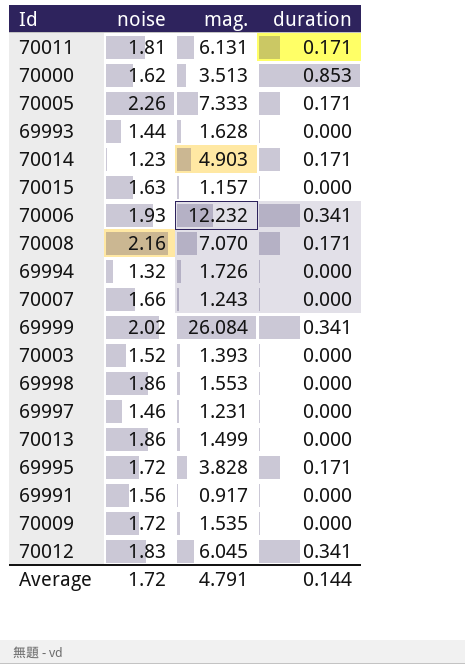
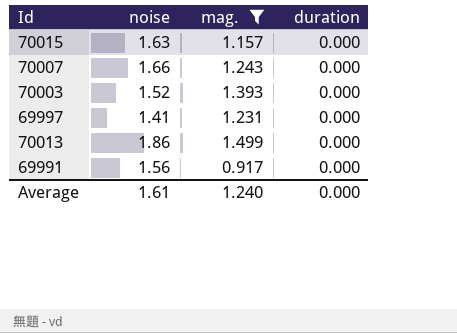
filter: none -> mag. <= 1.499
69997 | noise: 1.46 -> 1.41
Average | noise: 1.72 -> 1.61
Average | mag.: 4.791 -> 1.240
Average | duration: 0.144 -> 0.000

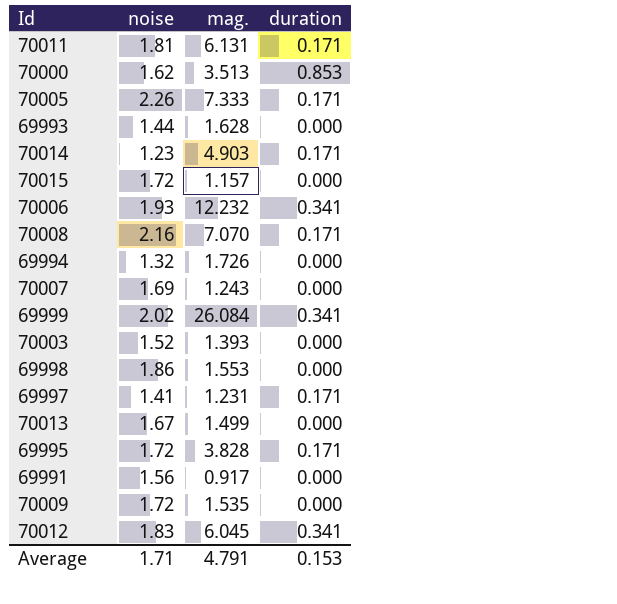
filter: mag. <= 1.499 -> none
70015 | noise: 1.63 -> 1.72
70007 | noise: 1.66 -> 1.69
69997 | duration: 0.000 -> 0.171
70013 | noise: 1.86 -> 1.67
Average | noise: 1.61 -> 1.71
Average | mag.: 1.240 -> 4.791
Average | duration: 0.000 -> 0.153

